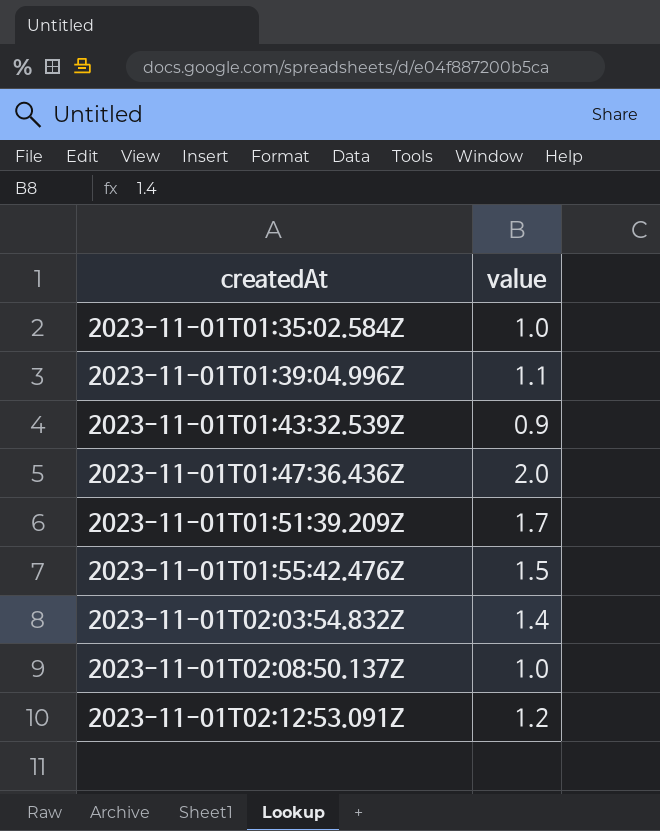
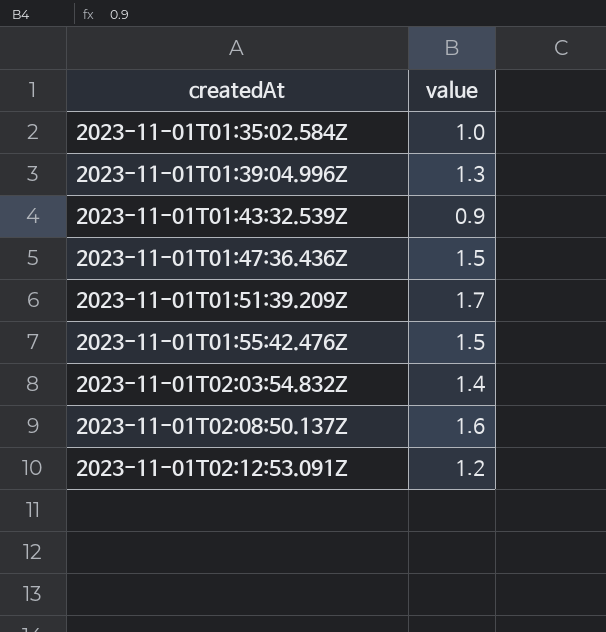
2023-11-01T01:39:04.996Z | value: 1.1 -> 1.3
2023-11-01T01:47:36.436Z | value: 2.0 -> 1.5
2023-11-01T02:08:50.137Z | value: 1.0 -> 1.6

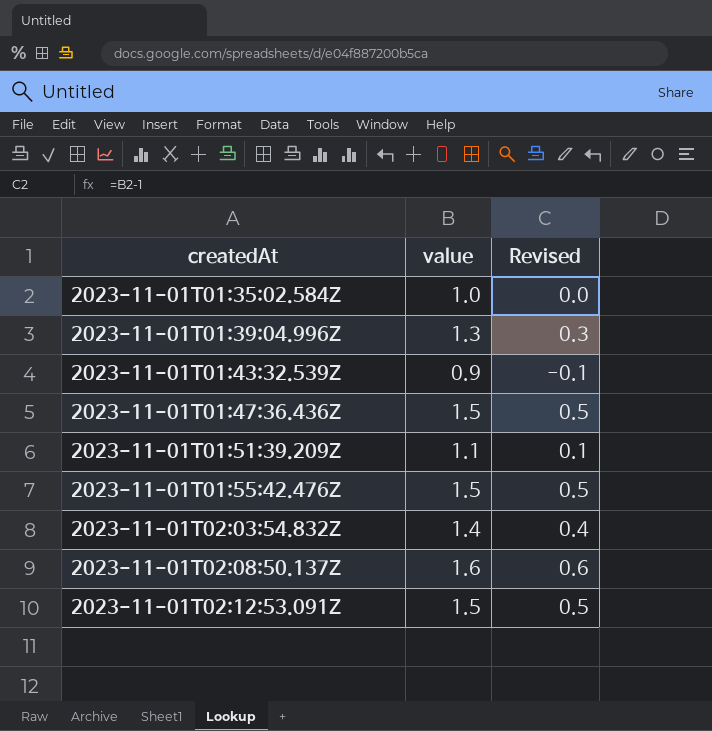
column Revised | formula: none -> [value] - 1
2023-11-01T01:51:39.209Z | value: 1.7 -> 1.1
2023-11-01T02:12:53.091Z | value: 1.2 -> 1.5

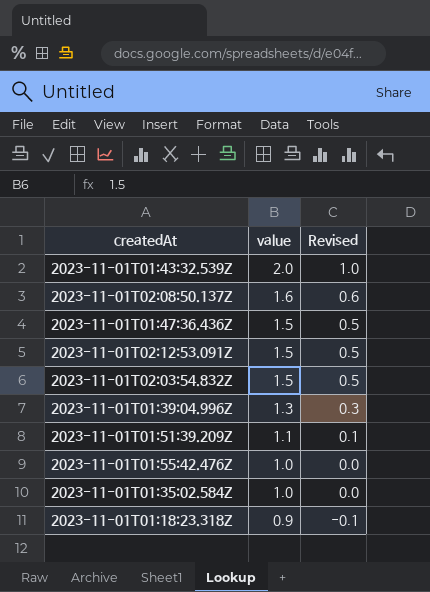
row order: createdAt ascending -> value descending
2023-11-01T01:43:32.539Z | value: 0.9 -> 2.0
2023-11-01T01:43:32.539Z | Revised: -0.1 -> 1.0
2023-11-01T02:03:54.832Z | value: 1.4 -> 1.5
2023-11-01T02:03:54.832Z | Revised: 0.4 -> 0.5
2023-11-01T01:55:42.476Z | value: 1.5 -> 1.0
2023-11-01T01:55:42.476Z | Revised: 0.5 -> 0.0
row 2023-11-01T01:18:23.318Z: none -> 0.9 | -0.1

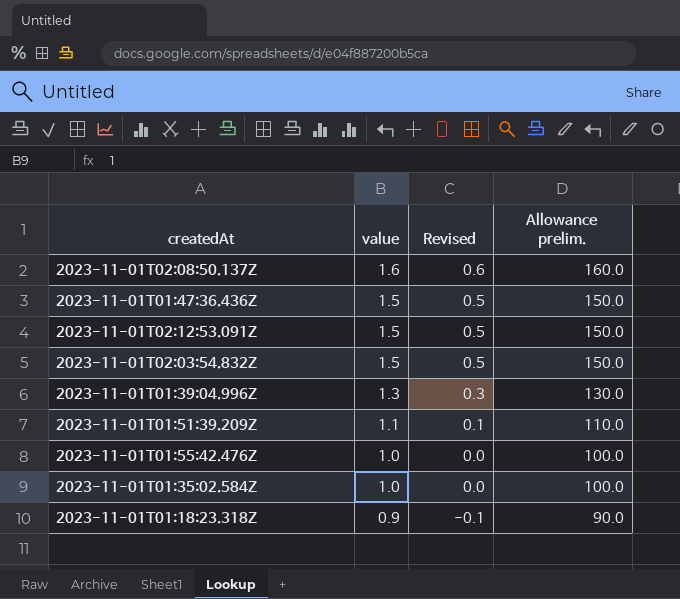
column Allowance prelim. | formula: none -> [value] * 100
row 2023-11-01T01:43:32.539Z: 2.0 | 1.0 -> none

